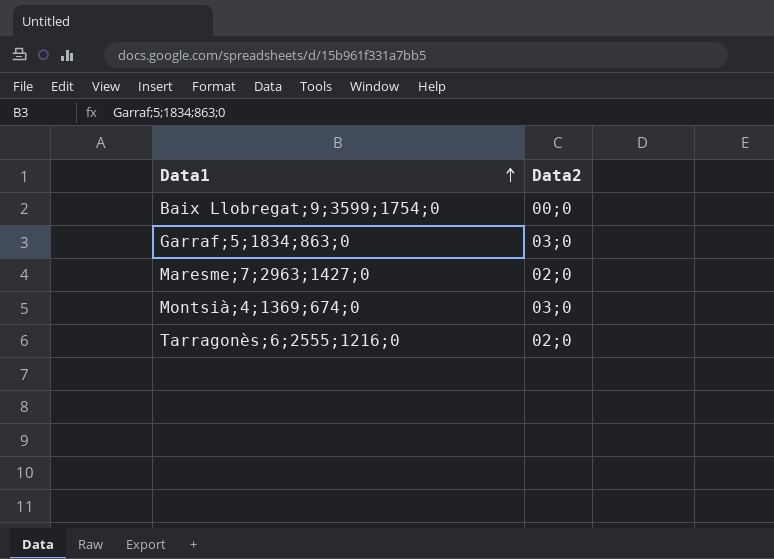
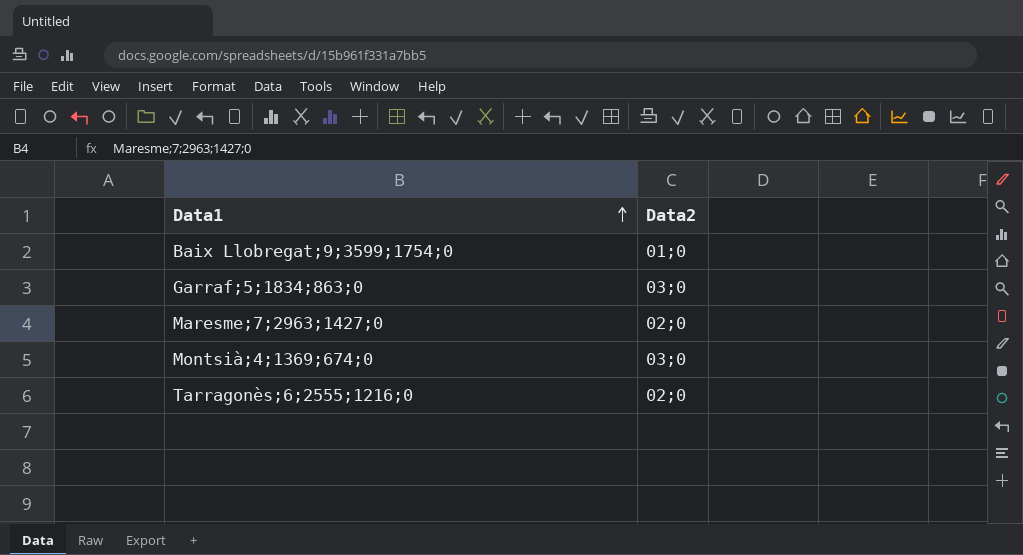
Baix Llobregat;9;3599;1754;0 | Data2: 00;0 -> 01;0

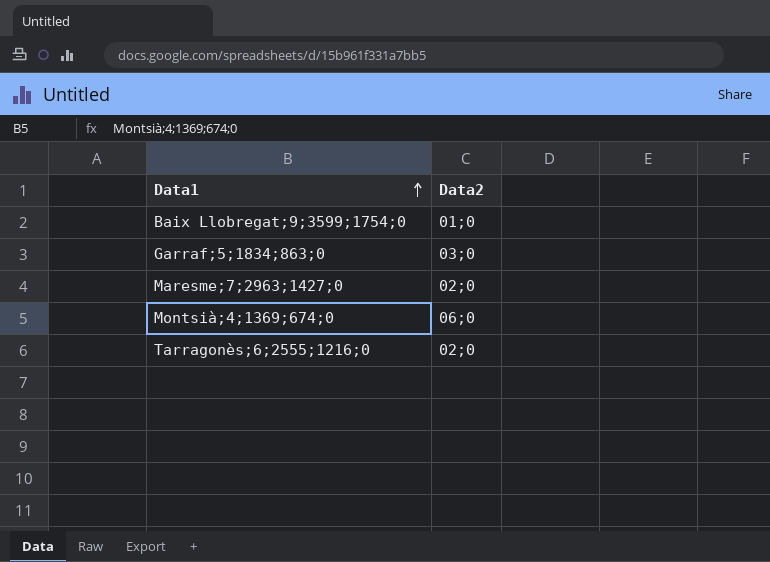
Montsià;4;1369;674;0 | Data2: 03;0 -> 06;0

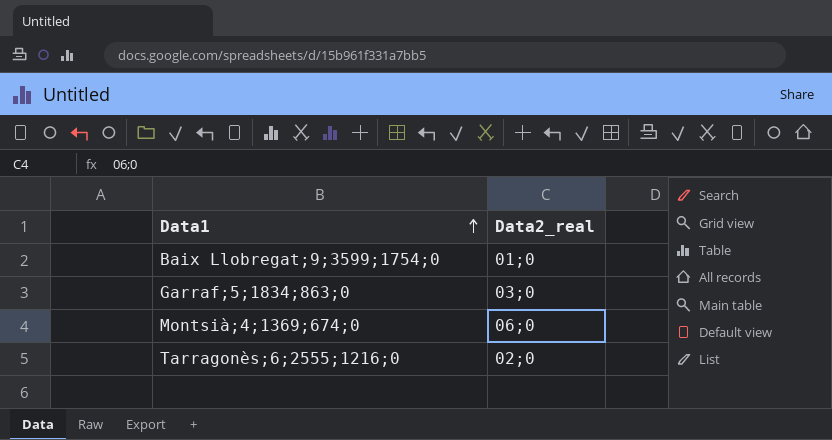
column name: Data2 -> Data2_real
row Maresme;7;2963;1427;0: 02;0 -> none

